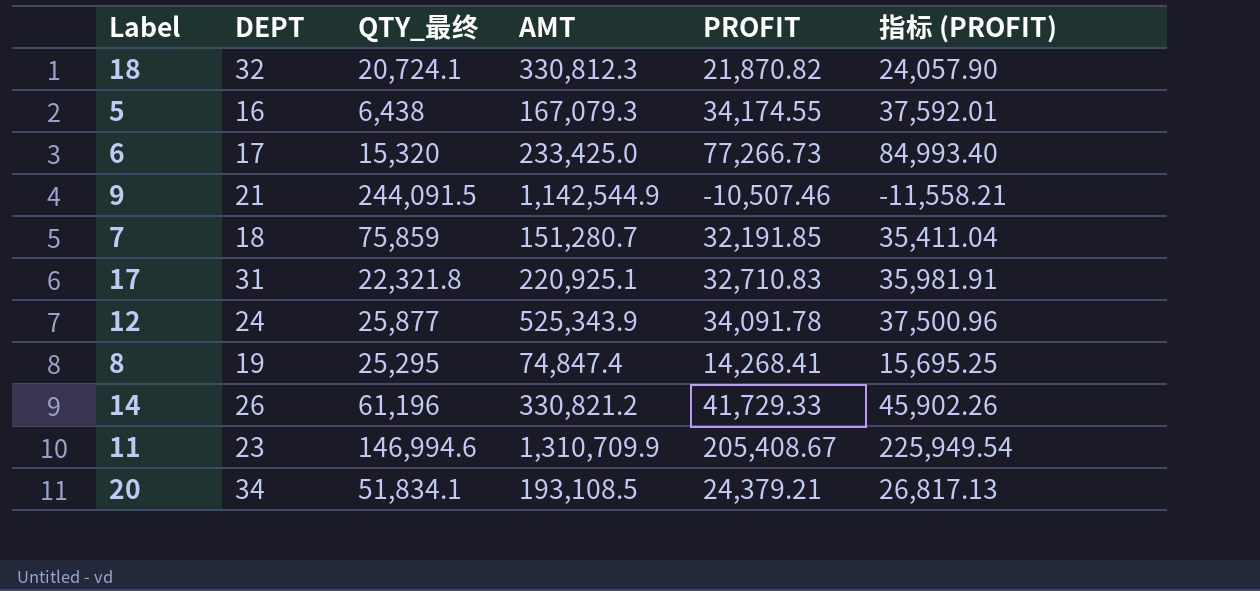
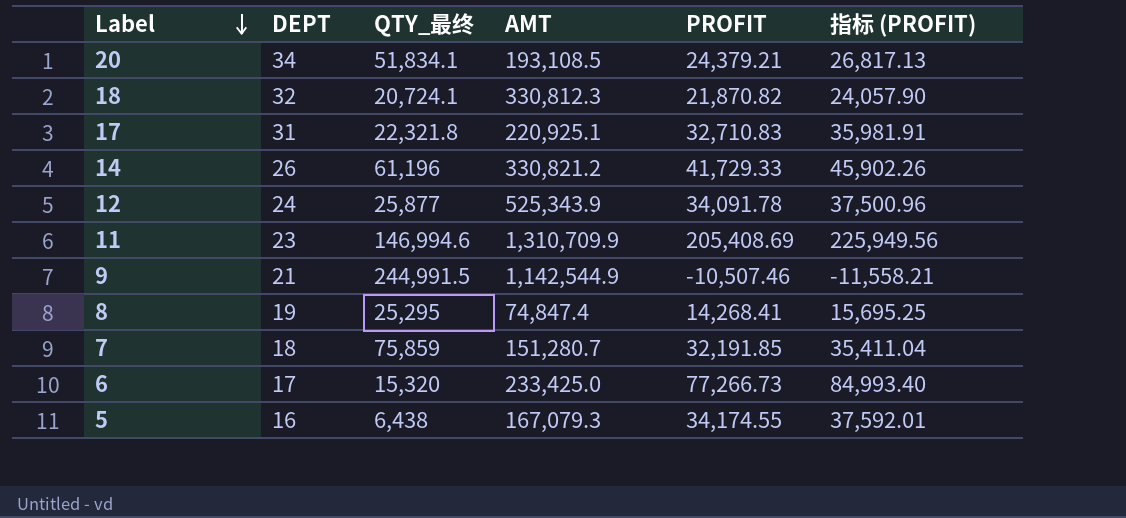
row order: none -> Label descending
11 | PROFIT: 205,408.67 -> 205,408.69
11 | 指标 (PROFIT): 225,949.54 -> 225,949.56
9 | QTY_最终: 244,091.5 -> 244,991.5

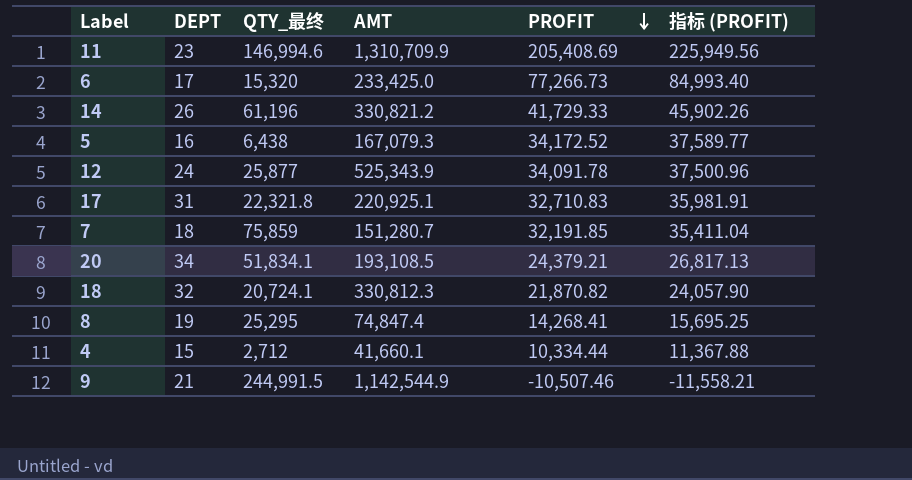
row order: Label descending -> PROFIT descending
5 | PROFIT: 34,174.55 -> 34,172.52
5 | 指标 (PROFIT): 37,592.01 -> 37,589.77
row 4: none -> 15 | 2,712 | 41,660.1 | 10,334.44 | 11,367.88

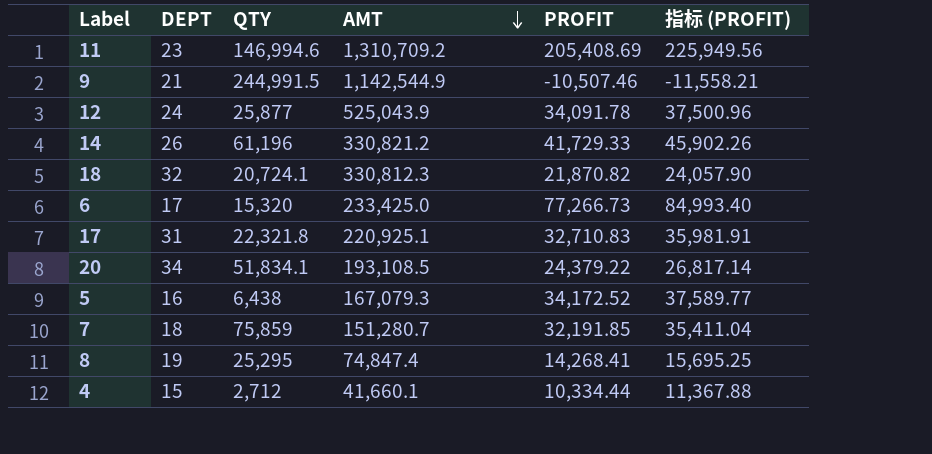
row order: PROFIT descending -> AMT descending
column name: QTY_最终 -> QTY
11 | AMT: 1,310,709.9 -> 1,310,709.2
12 | AMT: 525,343.9 -> 525,043.9
20 | PROFIT: 24,379.21 -> 24,379.22
20 | 指标 (PROFIT): 26,817.13 -> 26,817.14

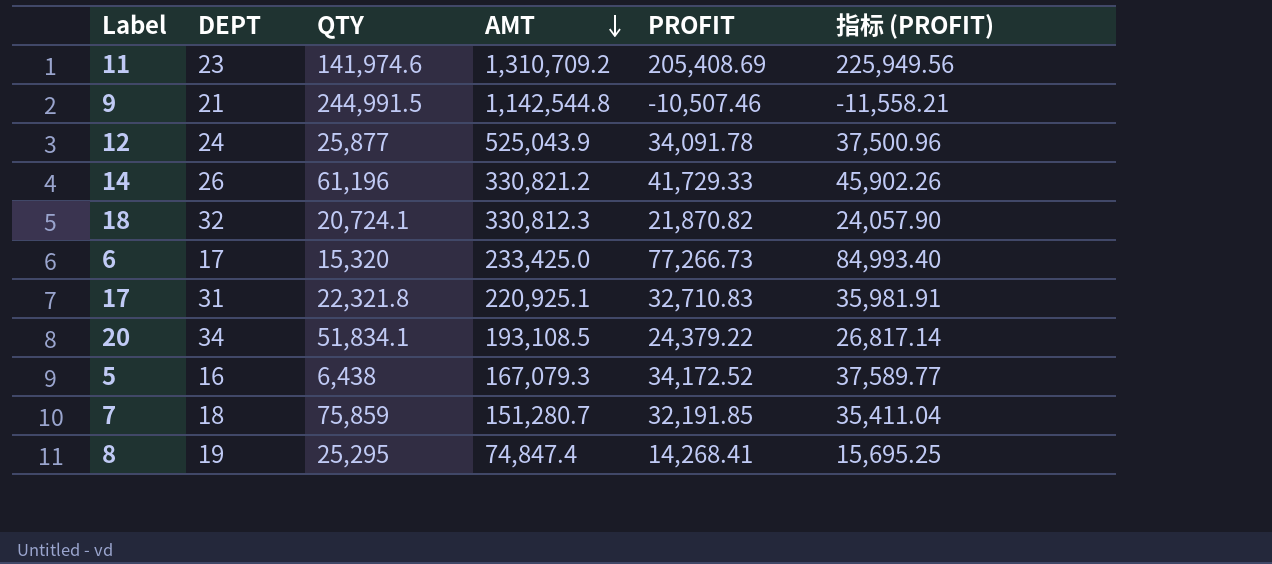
row 4: 15 | 2,712 | 41,660.1 | 10,334.44 | 11,367.88 -> none
11 | QTY: 146,994.6 -> 141,974.6
9 | AMT: 1,142,544.9 -> 1,142,544.8

